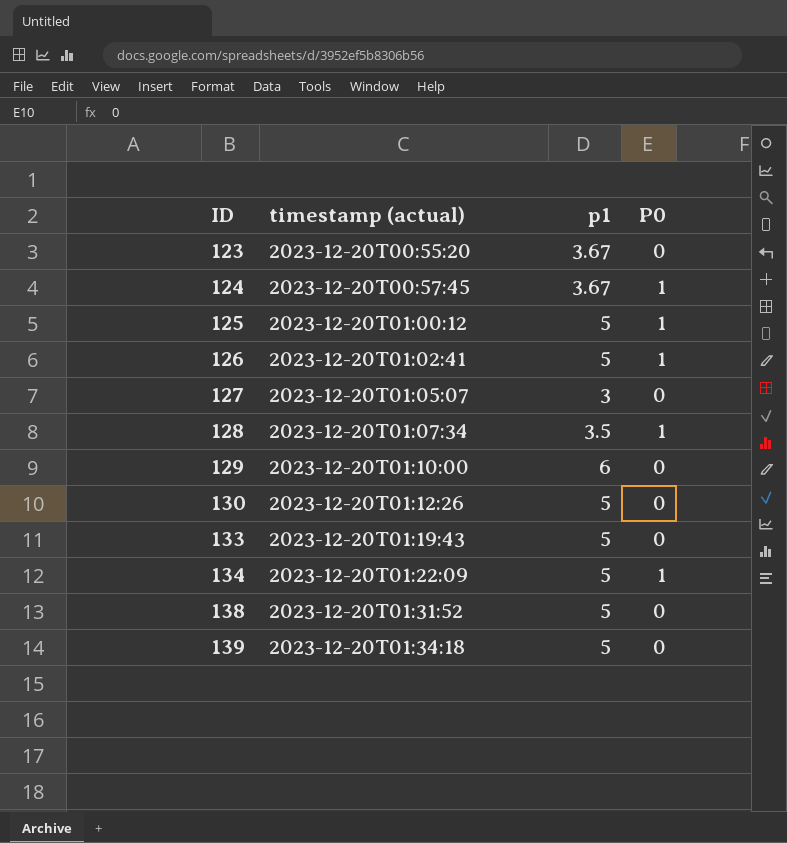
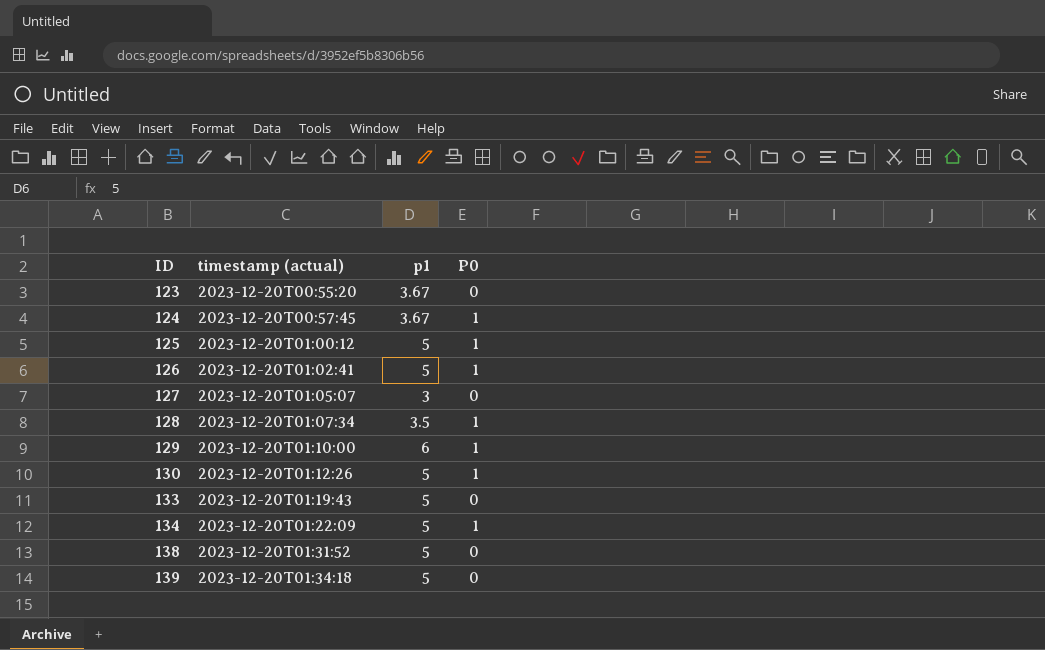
129 | P0: 0 -> 1
130 | P0: 0 -> 1

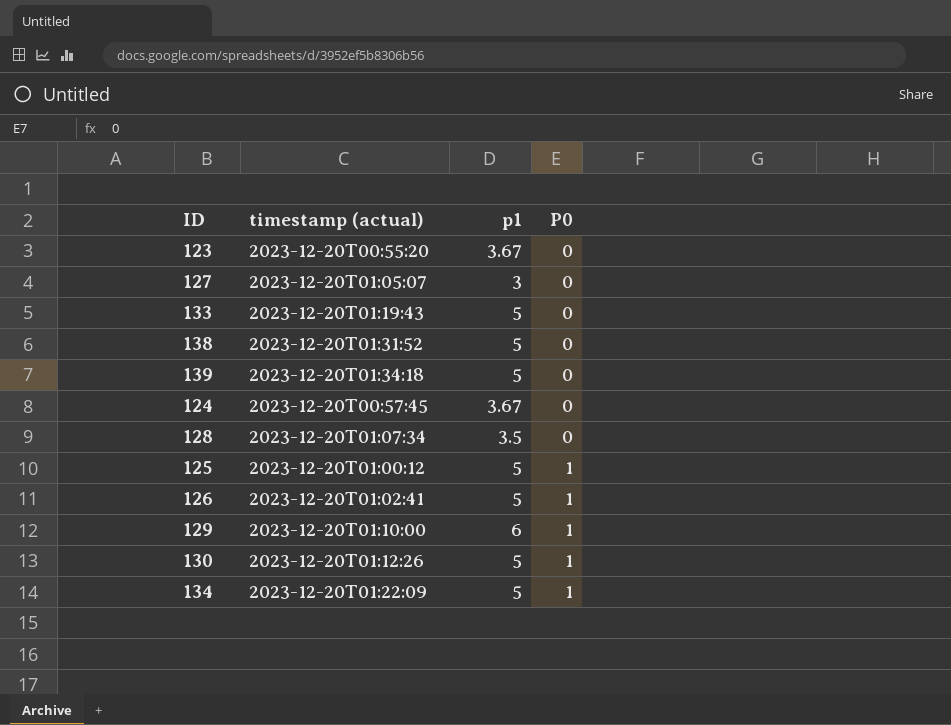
row order: ID ascending -> P0 ascending
124 | P0: 1 -> 0
128 | P0: 1 -> 0

